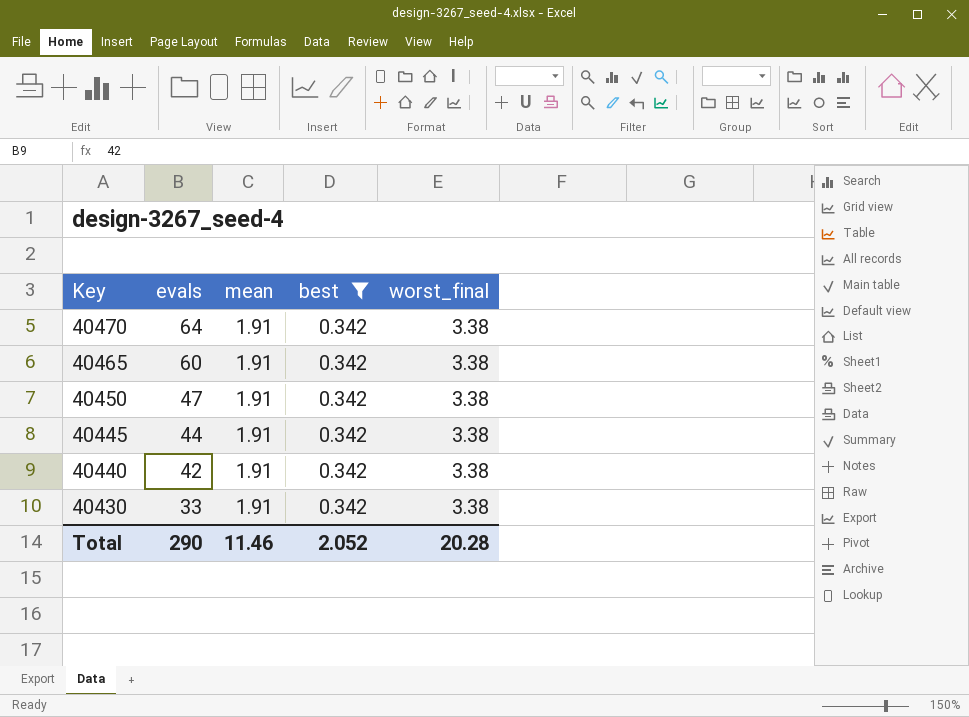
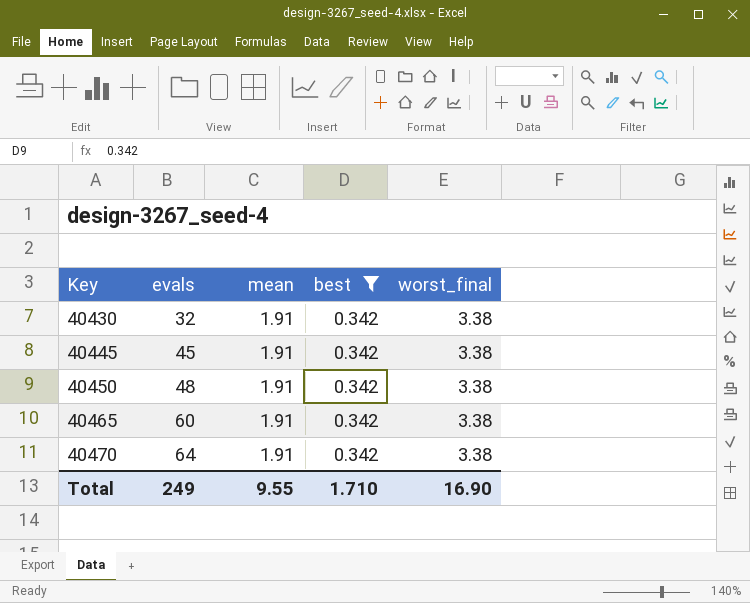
row order: Key descending -> Key ascending
row 40440: 42 | 1.91 | 0.342 | 3.38 -> none
40430 | evals: 33 -> 32
40445 | evals: 44 -> 45
40450 | evals: 47 -> 48
Total | evals: 290 -> 249
Total | mean: 11.46 -> 9.55
Total | best: 2.052 -> 1.710
Total | worst_final: 20.28 -> 16.90

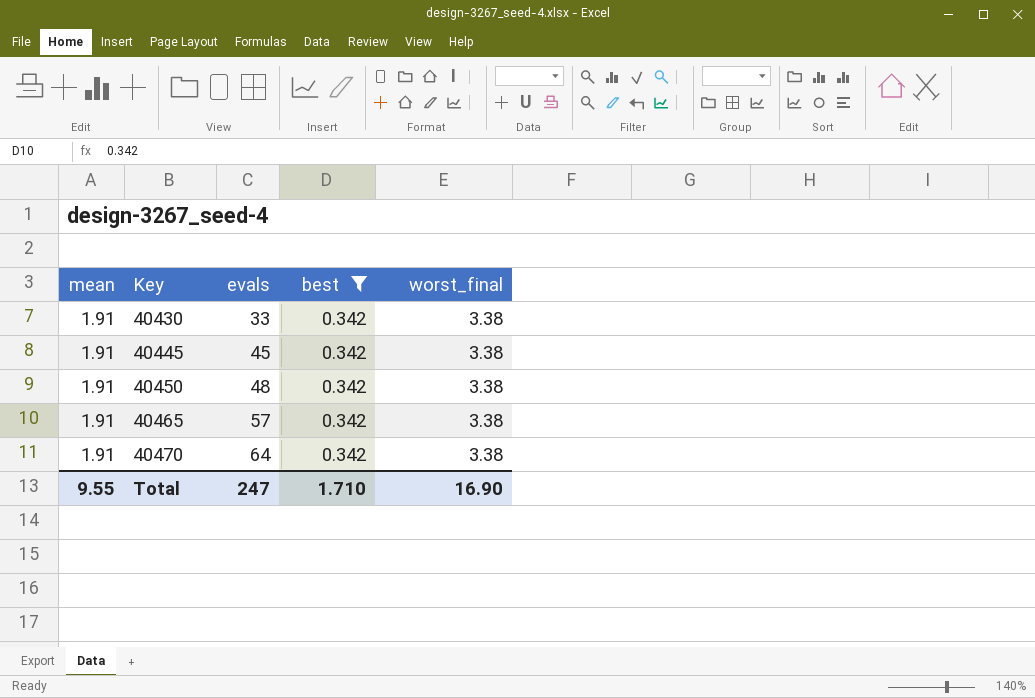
column mean | position: 3 -> 1
40430 | evals: 32 -> 33
40465 | evals: 60 -> 57
Total | evals: 249 -> 247

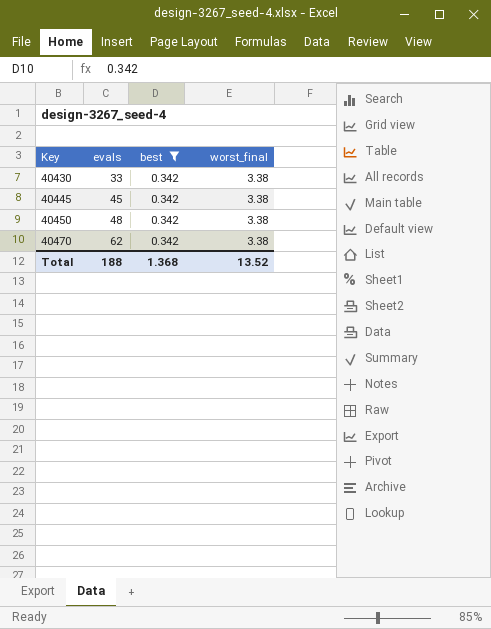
column mean | position: 1 -> none
row 40465: 1.91 | 57 | 0.342 | 3.38 -> none
40470 | evals: 64 -> 62
Total | evals: 247 -> 188
Total | best: 1.710 -> 1.368
Total | worst_final: 16.90 -> 13.52

